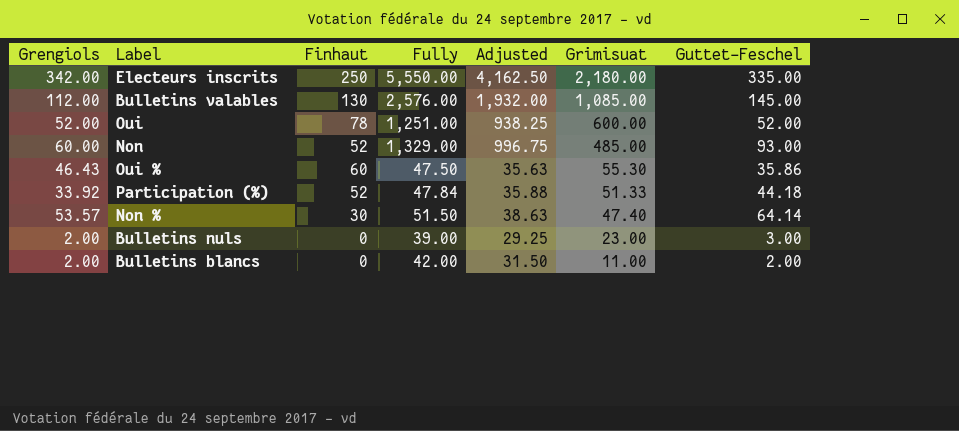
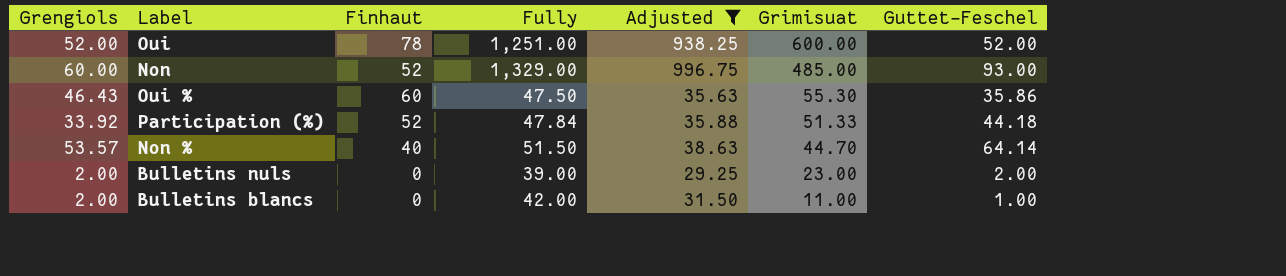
filter: none -> Adjusted <= 996.75
Non % | Finhaut: 30 -> 40
Non % | Grimisuat: 47.40 -> 44.70
Bulletins nuls | Guttet-Feschel: 3.00 -> 2.00
Bulletins blancs | Guttet-Feschel: 2.00 -> 1.00

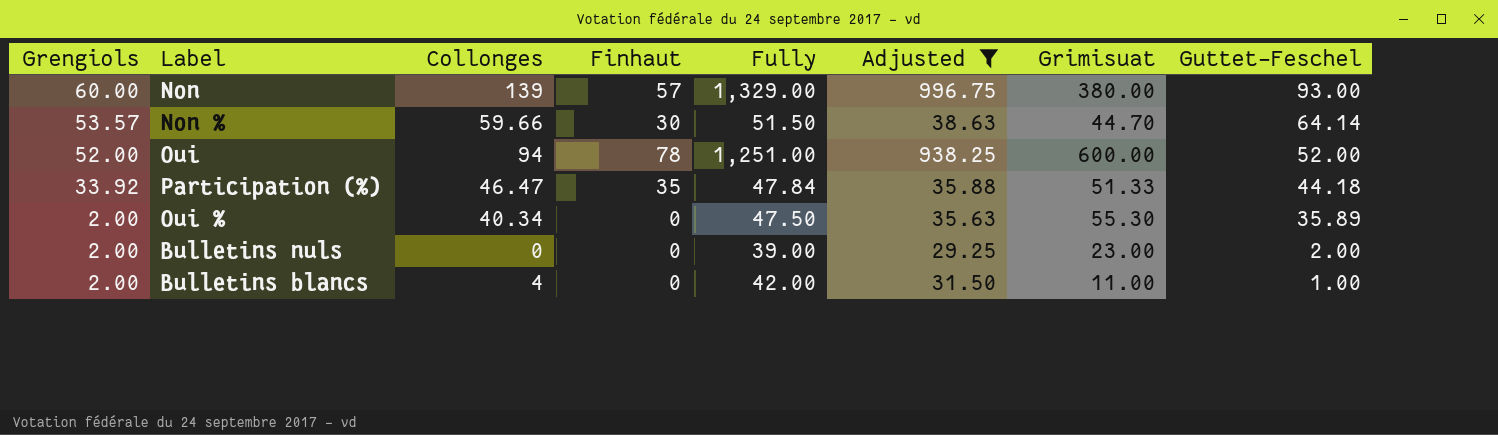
row order: Grimisuat descending -> Grengiols descending
column Collonges | position: none -> 3
Non | Finhaut: 52 -> 57
Non | Grimisuat: 485.00 -> 380.00
Non % | Finhaut: 40 -> 30
Participation (%) | Finhaut: 52 -> 35
Oui % | Grengiols: 46.43 -> 2.00
Oui % | Finhaut: 60 -> 0
Oui % | Guttet-Feschel: 35.86 -> 35.89

